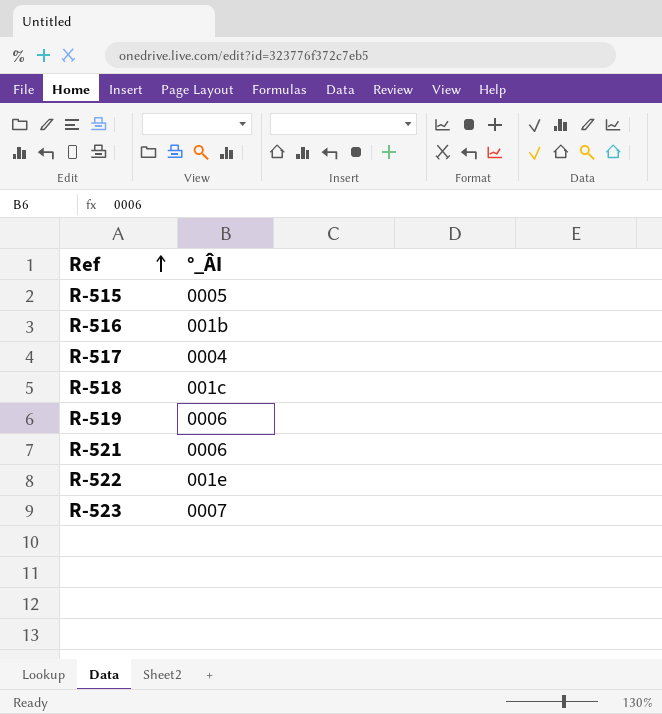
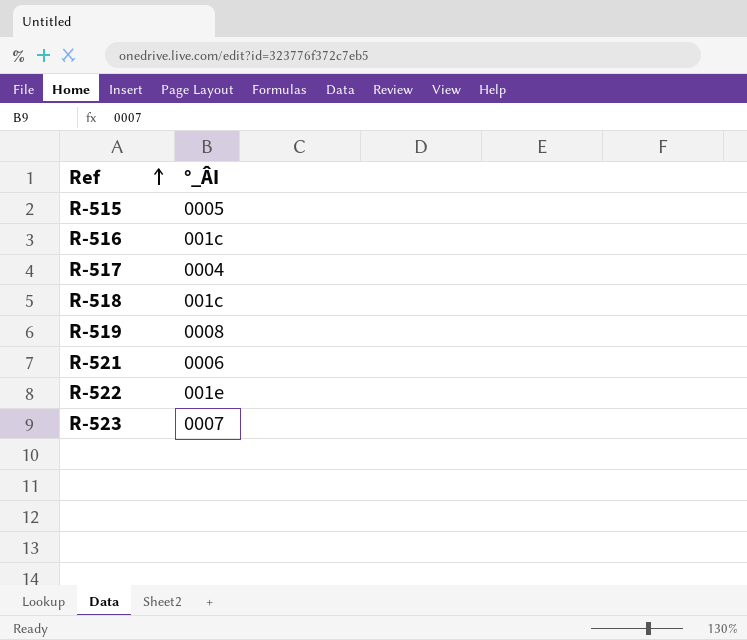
R-516 | °_ÂI: 001b -> 001c
R-519 | °_ÂI: 0006 -> 0008

